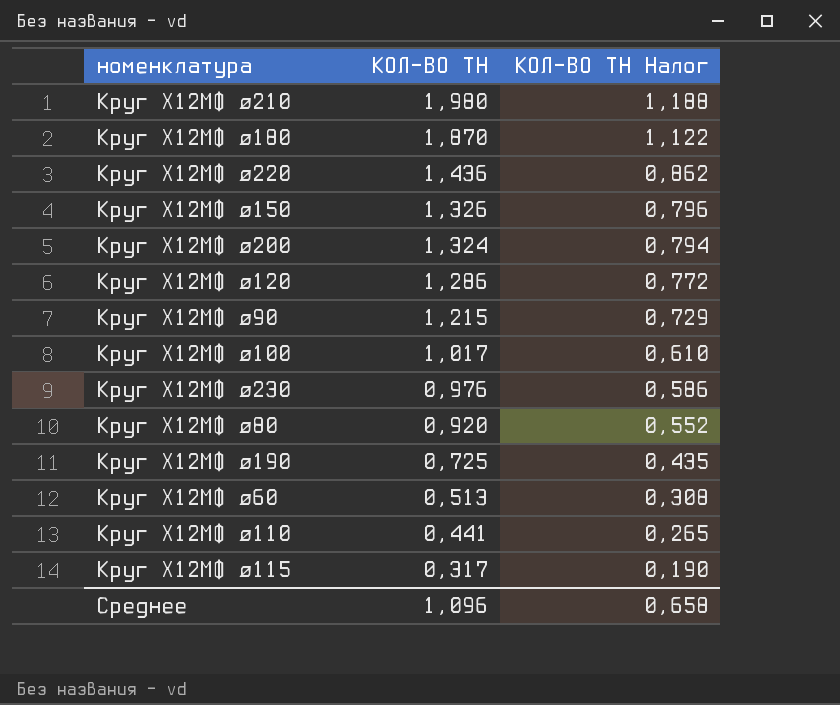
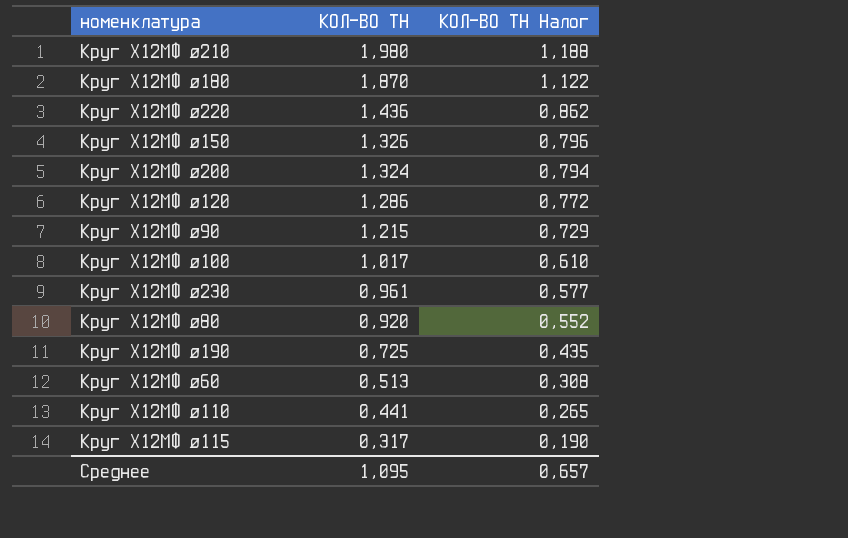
Круг Х12МФ ø230 | КОЛ-ВО ТН: 0,976 -> 0,961
Круг Х12МФ ø230 | КОЛ-ВО ТН Налог: 0,586 -> 0,577
Среднее | КОЛ-ВО ТН: 1,096 -> 1,095
Среднее | КОЛ-ВО ТН Налог: 0,658 -> 0,657

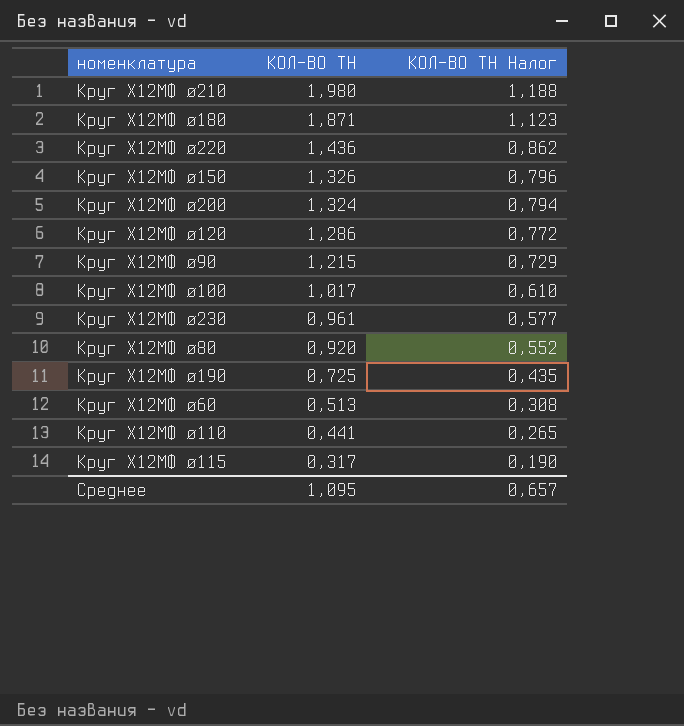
Круг Х12МФ ø180 | КОЛ-ВО ТН: 1,870 -> 1,871
Круг Х12МФ ø180 | КОЛ-ВО ТН Налог: 1,122 -> 1,123

